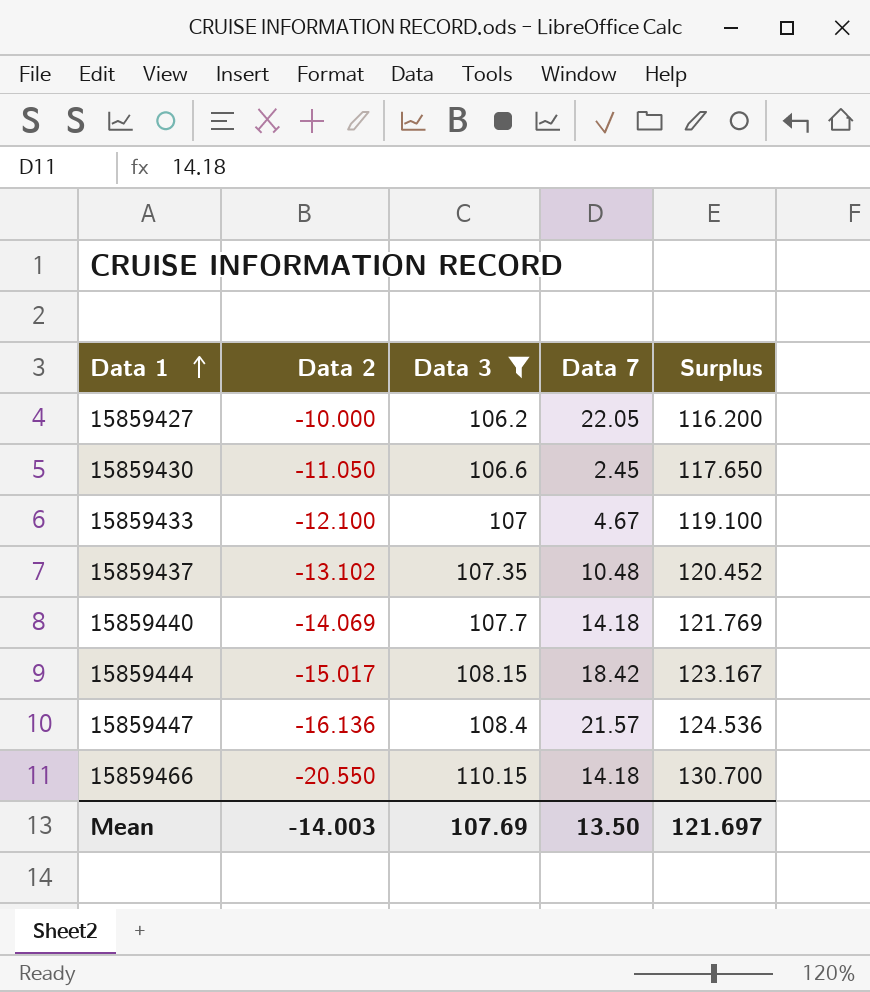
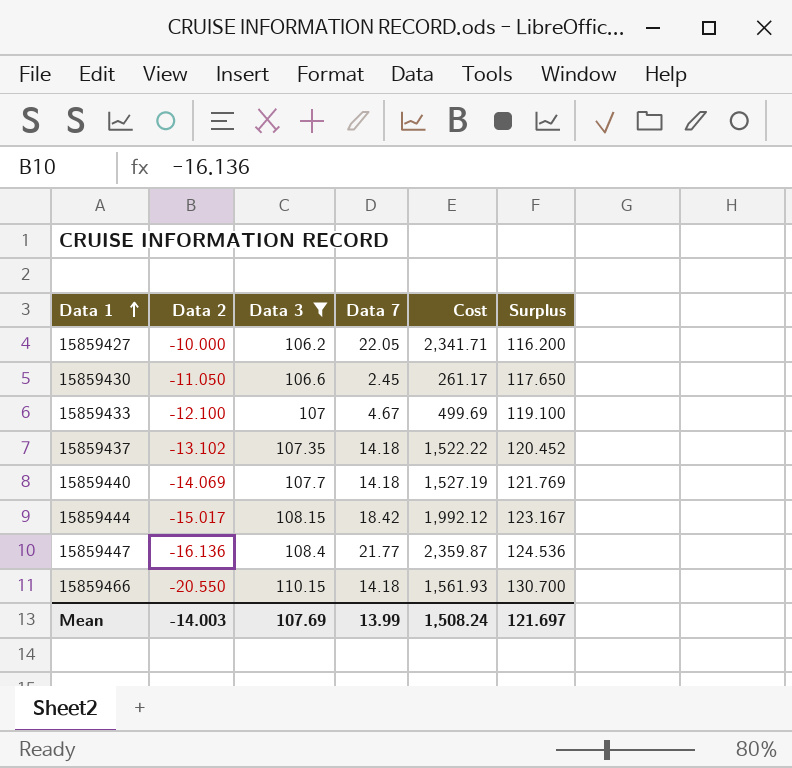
column Cost | formula: none -> [Data 3] * [Data 7]
15859437 | Data 7: 10.48 -> 14.18
15859447 | Data 7: 21.57 -> 21.77
Mean | Data 7: 13.50 -> 13.99

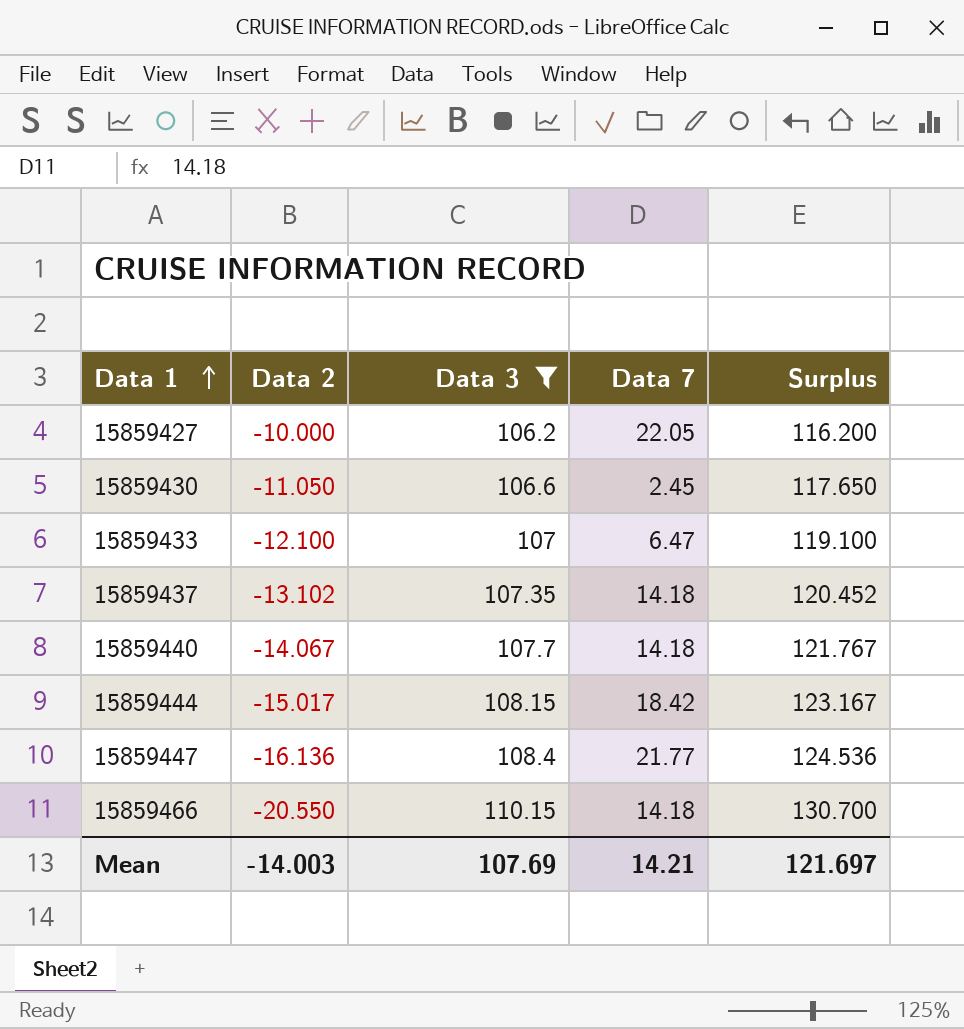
column Cost | formula: [Data 3] * [Data 7] -> none
15859433 | Data 7: 4.67 -> 6.47
15859440 | Data 2: -14.069 -> -14.067
15859440 | Surplus: 121.769 -> 121.767
Mean | Data 7: 13.99 -> 14.21

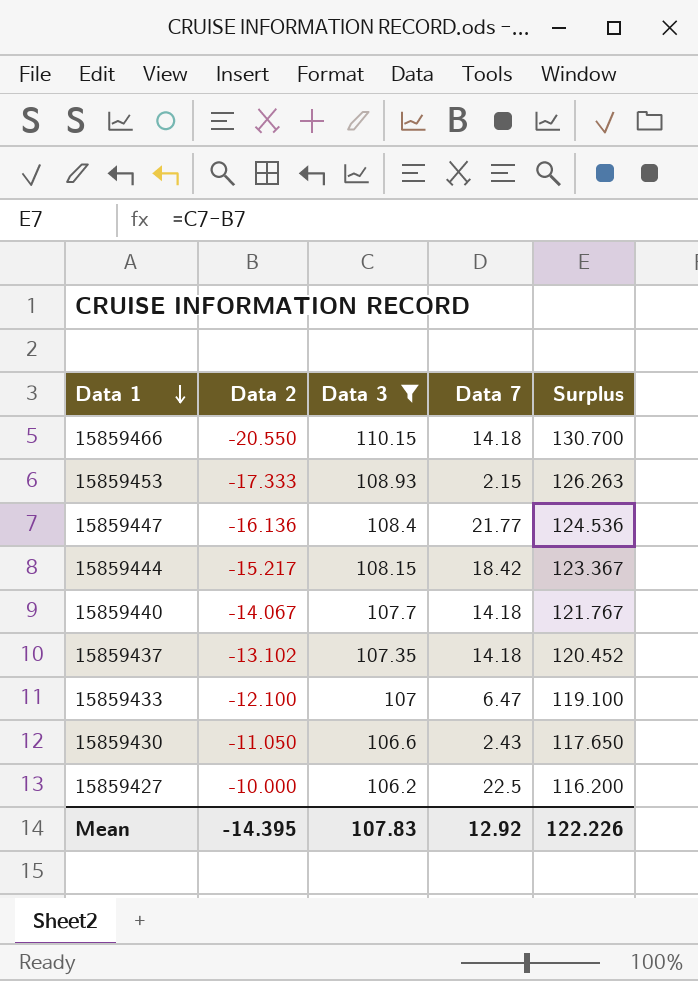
row order: Data 1 ascending -> Data 1 descending
row 15859453: none -> -17.333 | 108.93 | 2.15 | 126.263
15859444 | Data 2: -15.017 -> -15.217
15859444 | Surplus: 123.167 -> 123.367
15859430 | Data 7: 2.45 -> 2.43
15859427 | Data 7: 22.05 -> 22.5
Mean | Data 2: -14.003 -> -14.395
Mean | Data 3: 107.69 -> 107.83
Mean | Data 7: 14.21 -> 12.92
Mean | Surplus: 121.697 -> 122.226

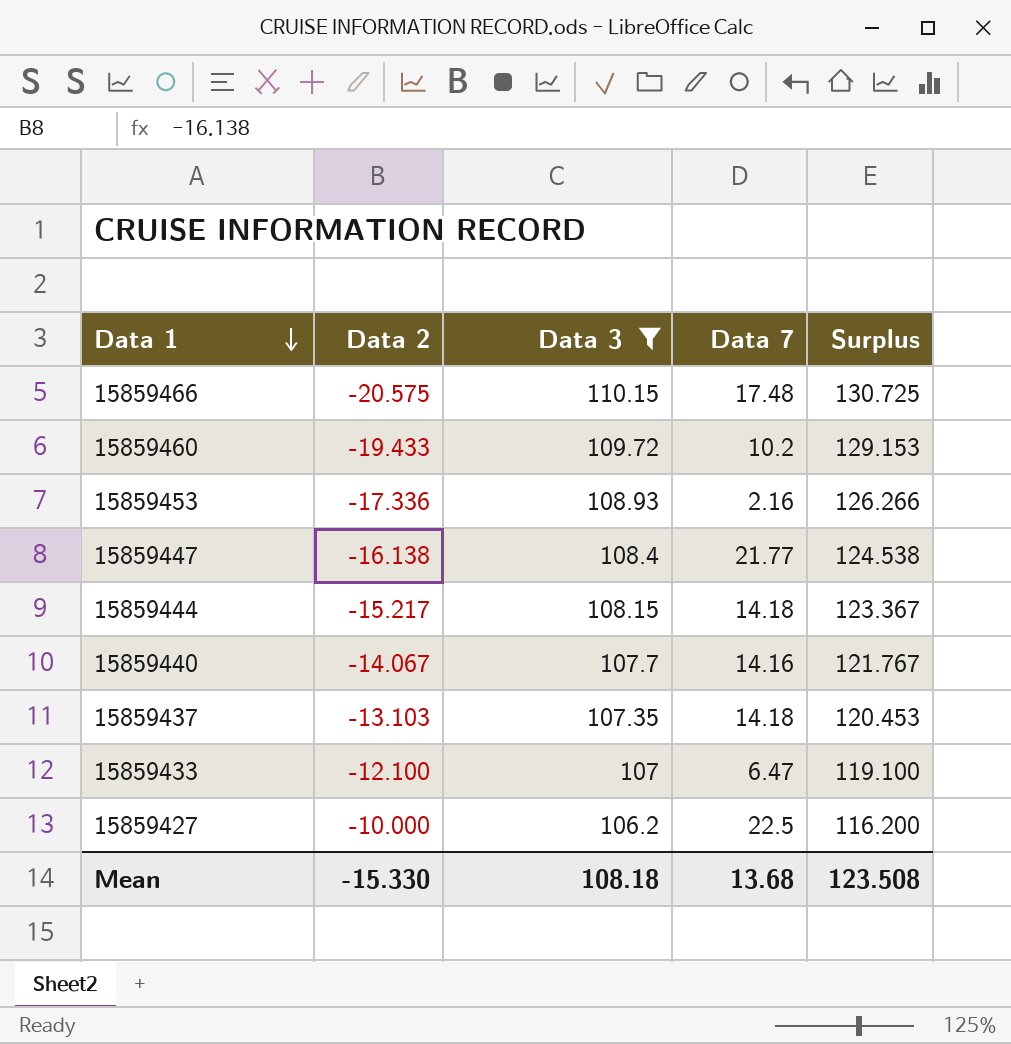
row 15859430: -11.050 | 106.6 | 2.43 | 117.650 -> none
15859466 | Data 2: -20.550 -> -20.575
15859466 | Data 7: 14.18 -> 17.48
15859466 | Surplus: 130.700 -> 130.725
row 15859460: none -> -19.433 | 109.72 | 10.2 | 129.153
15859453 | Data 2: -17.333 -> -17.336
15859453 | Data 7: 2.15 -> 2.16
15859453 | Surplus: 126.263 -> 126.266
15859447 | Data 2: -16.136 -> -16.138
15859447 | Surplus: 124.536 -> 124.538
15859444 | Data 7: 18.42 -> 14.18
15859440 | Data 7: 14.18 -> 14.16
15859437 | Data 2: -13.102 -> -13.103
15859437 | Surplus: 120.452 -> 120.453
Mean | Data 2: -14.395 -> -15.330
Mean | Data 3: 107.83 -> 108.18
Mean | Data 7: 12.92 -> 13.68
Mean | Surplus: 122.226 -> 123.508

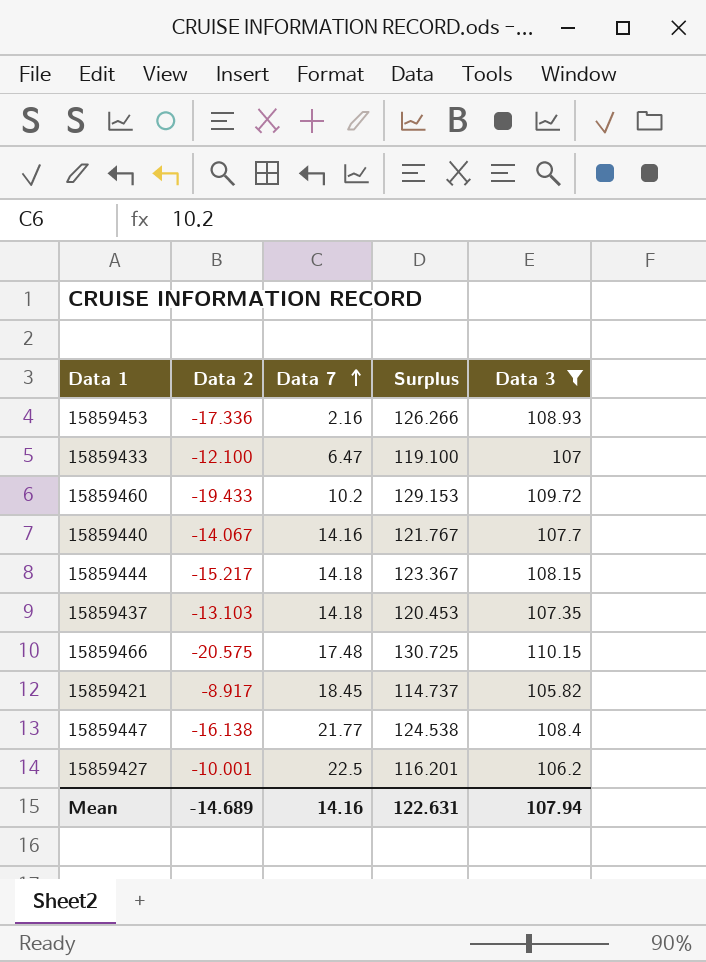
row order: Data 1 descending -> Data 7 ascending
column Data 3 | position: 3 -> 5
row 15859421: none -> -8.917 | 18.45 | 114.737 | 105.82
15859427 | Data 2: -10.000 -> -10.001
15859427 | Surplus: 116.200 -> 116.201
Mean | Data 2: -15.330 -> -14.689
Mean | Data 7: 13.68 -> 14.16
Mean | Surplus: 123.508 -> 122.631
Mean | Data 3: 108.18 -> 107.94

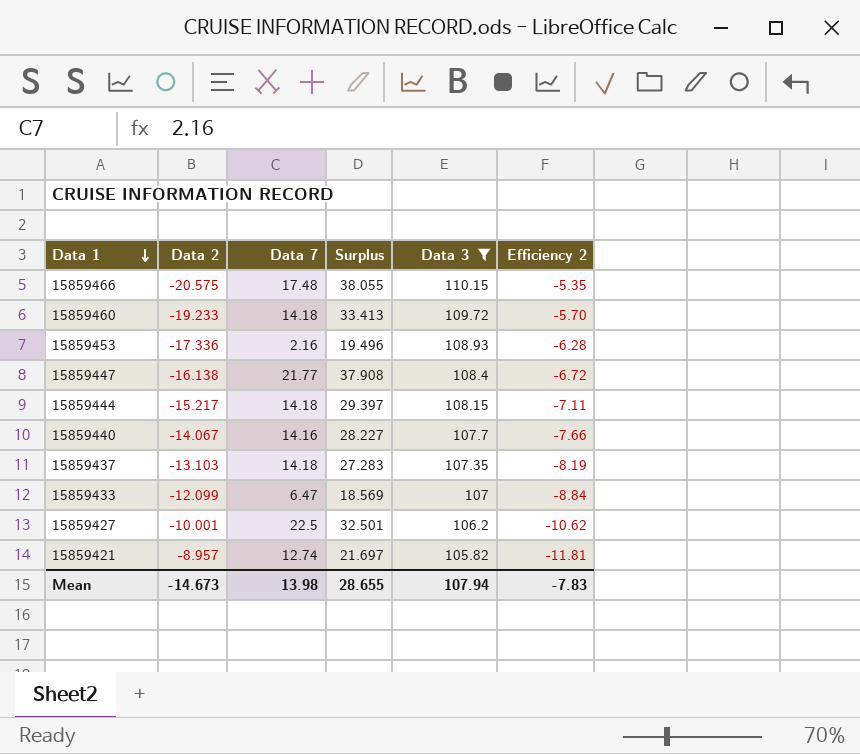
row order: Data 7 ascending -> Data 1 descending
column Surplus | formula: [Data 3] - [Data 2] -> [Data 7] - [Data 2]
column Efficiency 2 | formula: none -> [Data 3] / [Data 2]
15859460 | Data 2: -19.433 -> -19.233
15859460 | Data 7: 10.2 -> 14.18
15859433 | Data 2: -12.100 -> -12.099
15859421 | Data 2: -8.917 -> -8.957
15859421 | Data 7: 18.45 -> 12.74
Mean | Data 2: -14.689 -> -14.673
Mean | Data 7: 14.16 -> 13.98
Mean | Surplus: 122.631 -> 28.655

